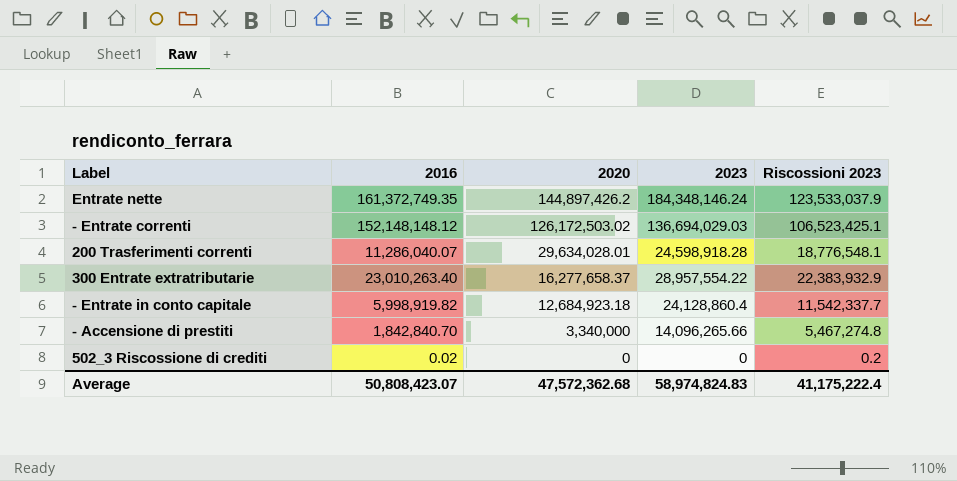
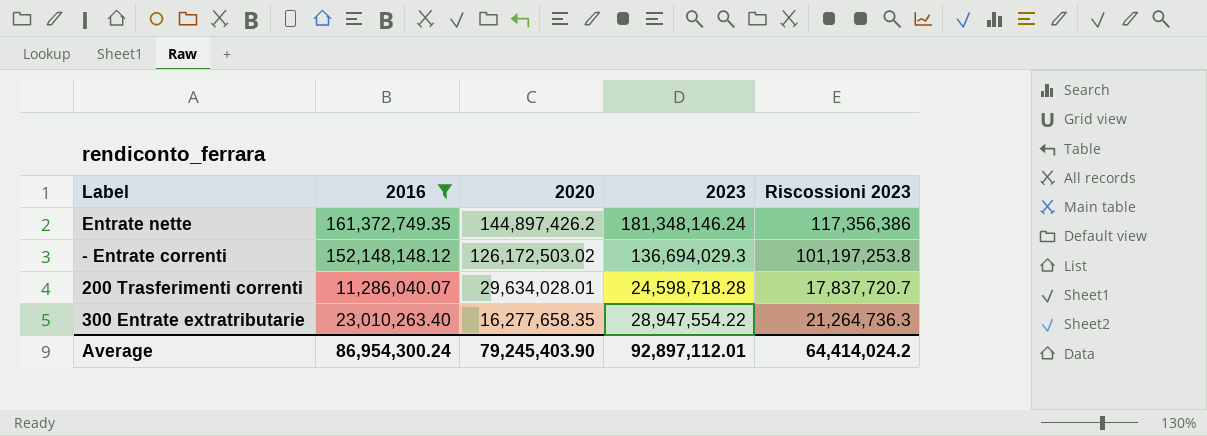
filter: none -> 2016 >= 11,286,040.07
Entrate nette | 2023: 184,348,146.24 -> 181,348,146.24
Entrate nette | Riscossioni 2023: 123,533,037.9 -> 117,356,386
- Entrate correnti | 2023: 136,694,029.03 -> 136,694,029.3
- Entrate correnti | Riscossioni 2023: 106,523,425.1 -> 101,197,253.8
200 Trasferimenti correnti | 2023: 24,598,918.28 -> 24,598,718.28
200 Trasferimenti correnti | Riscossioni 2023: 18,776,548.1 -> 17,837,720.7
300 Entrate extratributarie | 2020: 16,277,658.37 -> 16,277,658.35
300 Entrate extratributarie | 2023: 28,957,554.22 -> 28,947,554.22
300 Entrate extratributarie | Riscossioni 2023: 22,383,932.9 -> 21,264,736.3
Average | 2016: 50,808,423.07 -> 86,954,300.24
Average | 2020: 47,572,362.68 -> 79,245,403.90
Average | 2023: 58,974,824.83 -> 92,897,112.01
Average | Riscossioni 2023: 41,175,222.4 -> 64,414,024.2

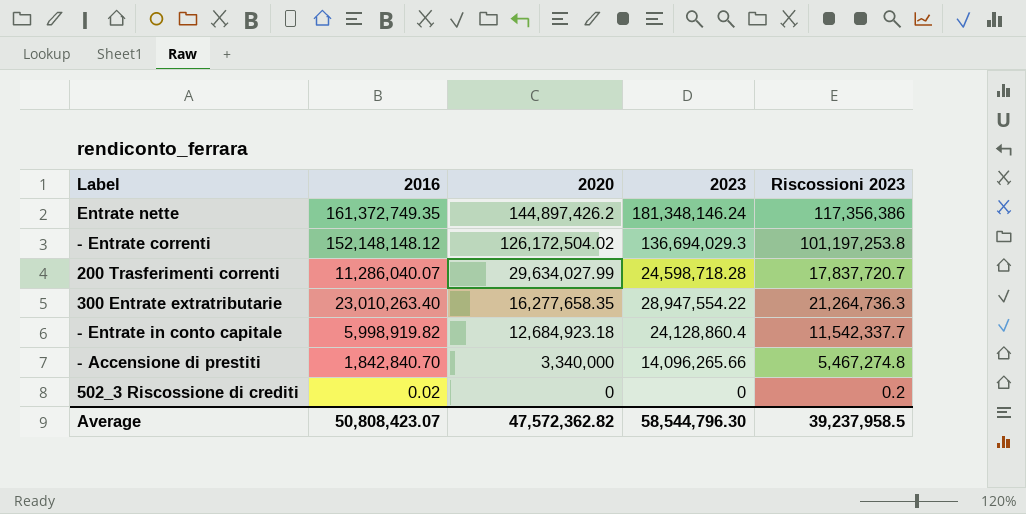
filter: 2016 >= 11,286,040.07 -> none
- Entrate correnti | 2020: 126,172,503.02 -> 126,172,504.02
200 Trasferimenti correnti | 2020: 29,634,028.01 -> 29,634,027.99
Average | 2016: 86,954,300.24 -> 50,808,423.07
Average | 2020: 79,245,403.90 -> 47,572,362.82
Average | 2023: 92,897,112.01 -> 58,544,796.30
Average | Riscossioni 2023: 64,414,024.2 -> 39,237,958.5

